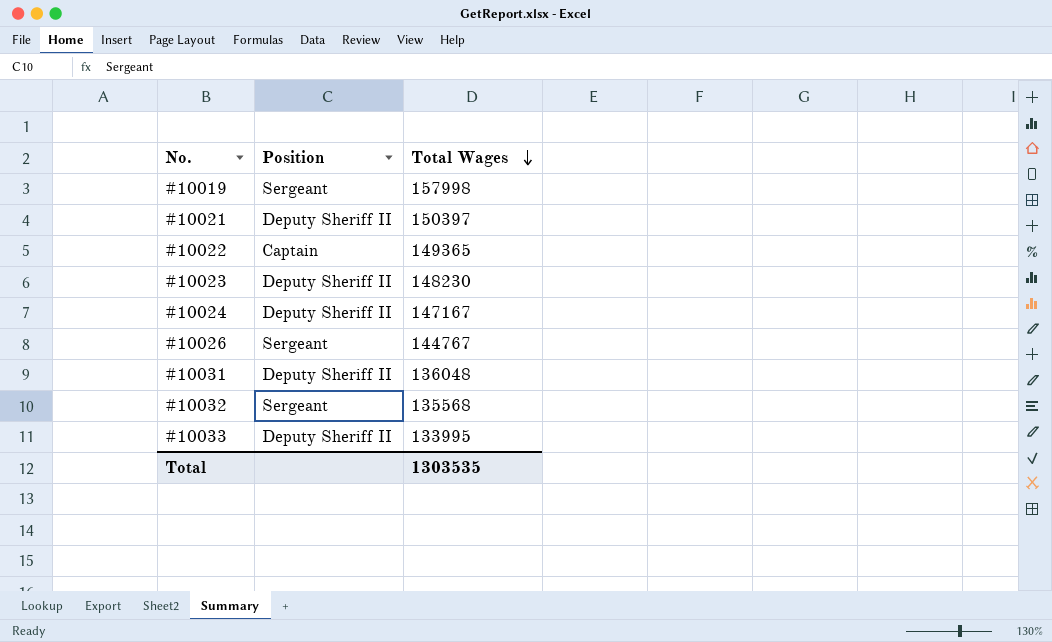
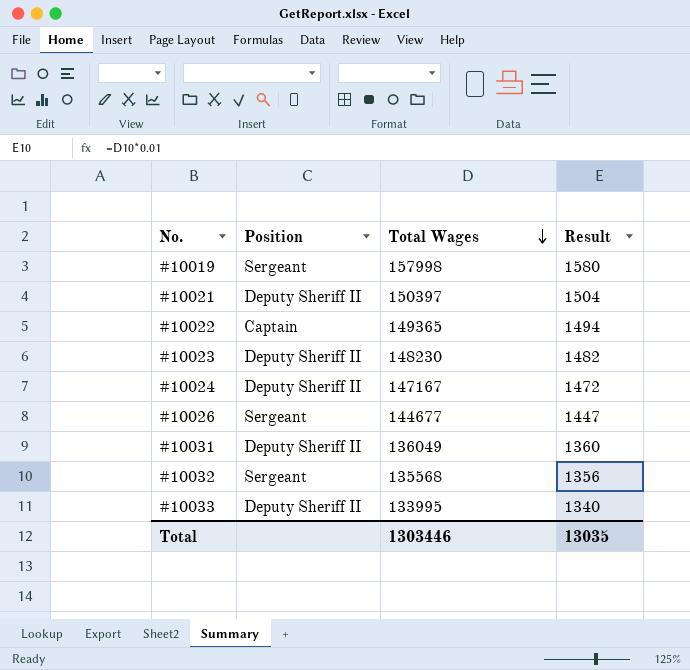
column Result | formula: none -> [Total Wages] * 0.01
#10026 | Total Wages: 144767 -> 144677
#10031 | Total Wages: 136048 -> 136049
Total | Total Wages: 1303535 -> 1303446

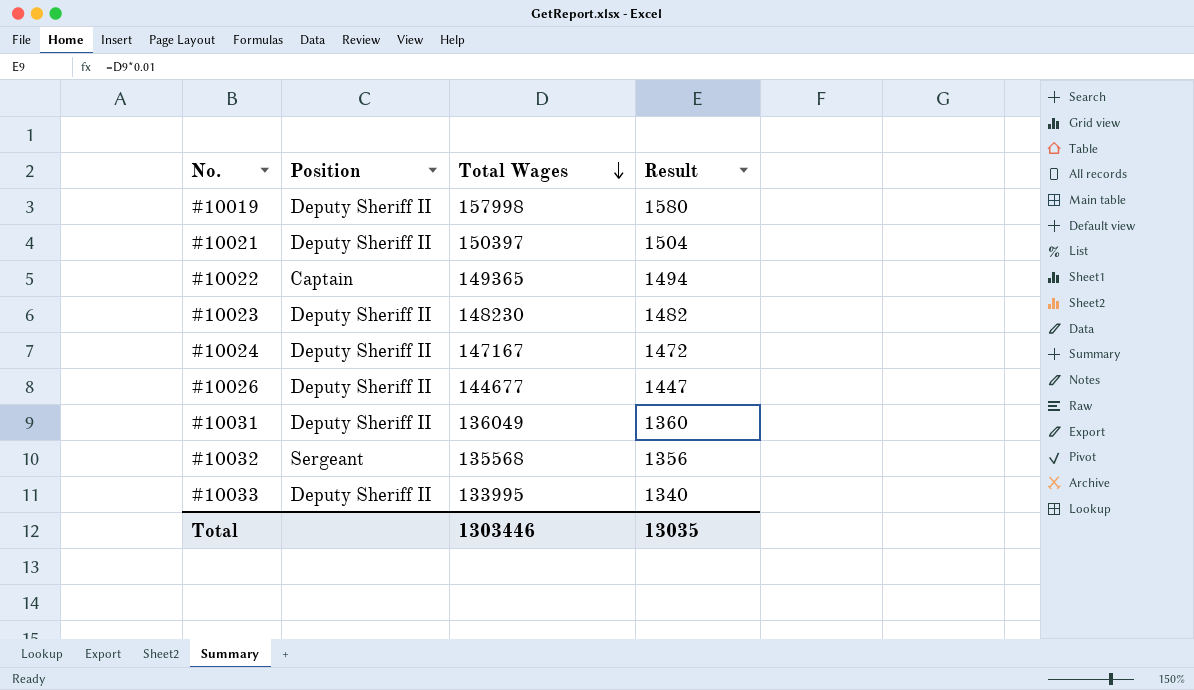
#10019 | Position: Sergeant -> Deputy Sheriff II
#10026 | Position: Sergeant -> Deputy Sheriff II

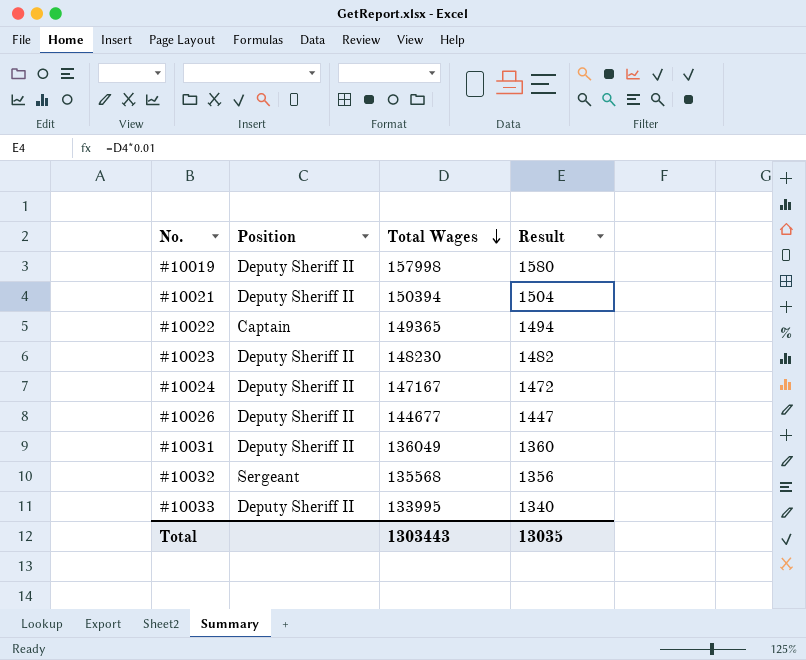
#10021 | Total Wages: 150397 -> 150394
Total | Total Wages: 1303446 -> 1303443

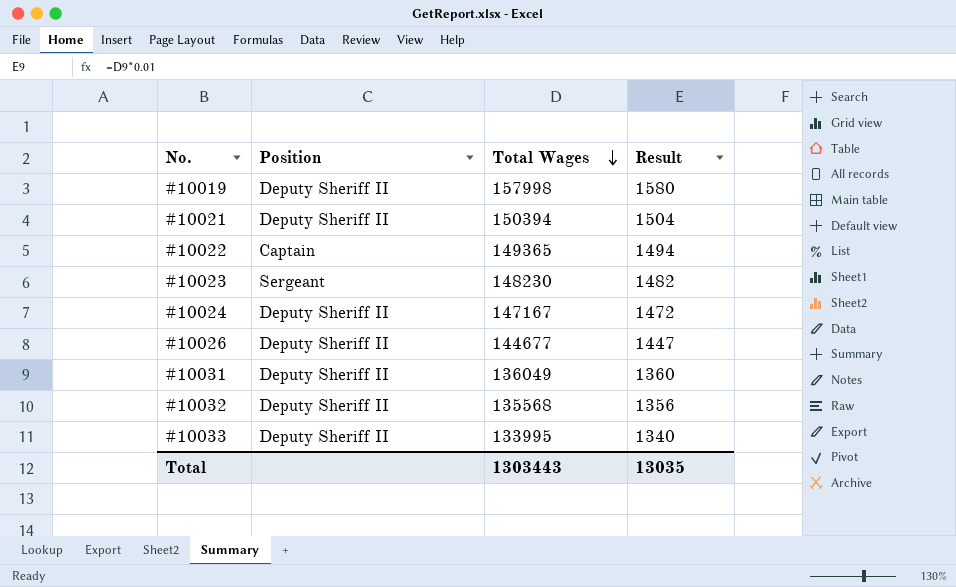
#10023 | Position: Deputy Sheriff II -> Sergeant
#10032 | Position: Sergeant -> Deputy Sheriff II

